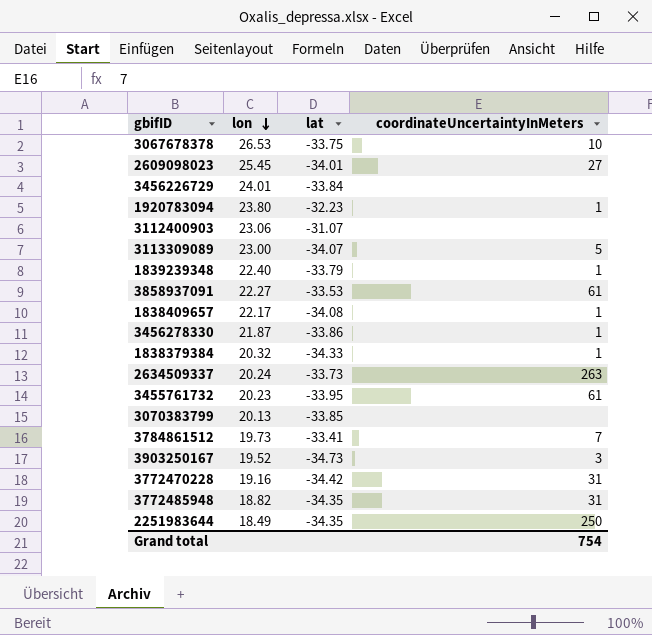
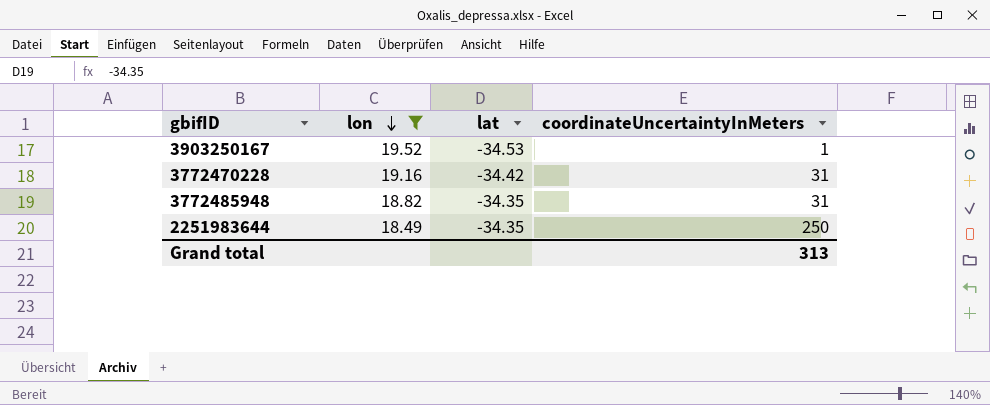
filter: none -> lon <= 19.52
3903250167 | lat: -34.73 -> -34.53
3903250167 | coordinateUncertaintyInMeters: 3 -> 1
Grand total | coordinateUncertaintyInMeters: 754 -> 313

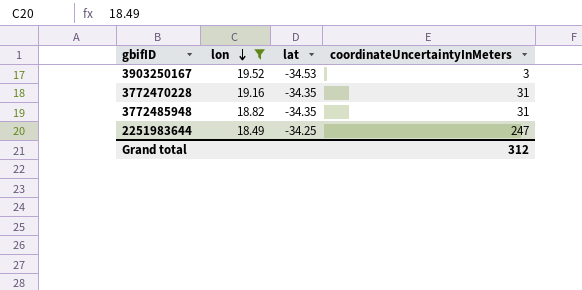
3903250167 | coordinateUncertaintyInMeters: 1 -> 3
3772470228 | lat: -34.42 -> -34.35
2251983644 | lat: -34.35 -> -34.25
2251983644 | coordinateUncertaintyInMeters: 250 -> 247
Grand total | coordinateUncertaintyInMeters: 313 -> 312

